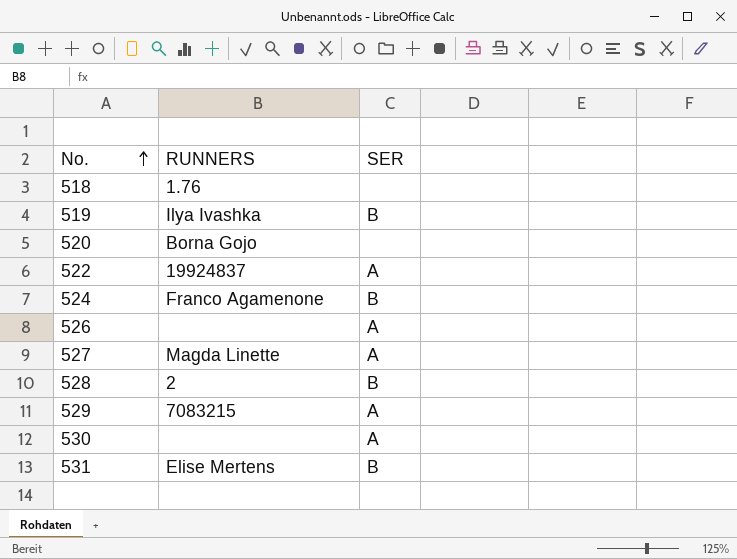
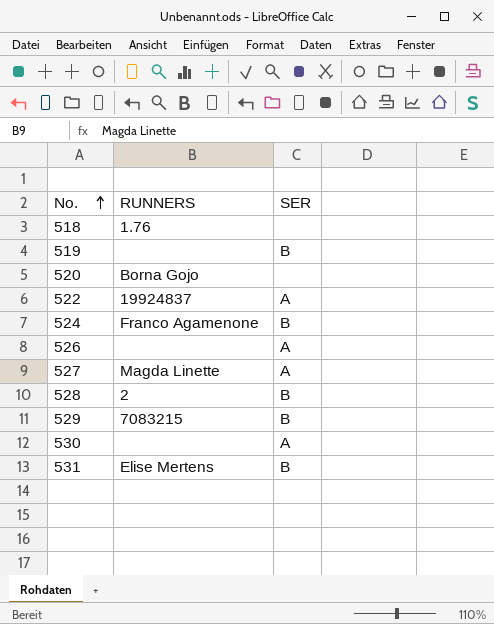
519 | RUNNERS: Ilya Ivashka -> none
529 | SER: A -> B

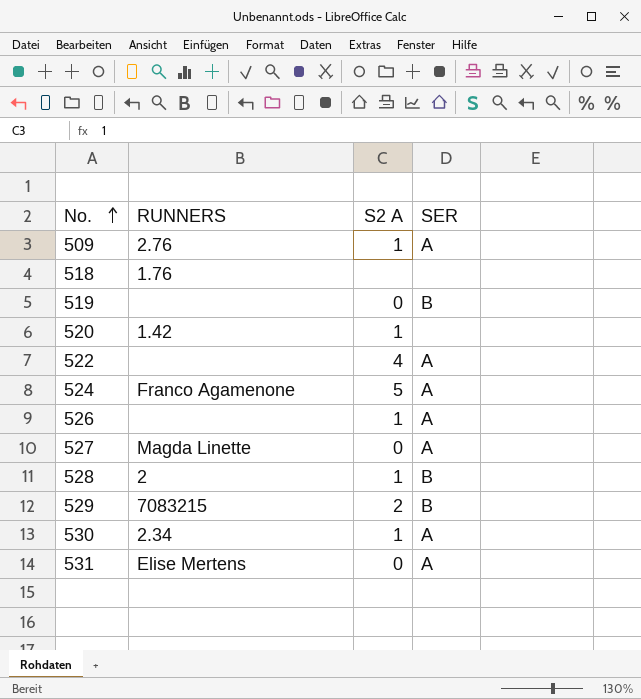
column S2 A | position: none -> 3
row 509: none -> 2.76 | 1 | A
520 | RUNNERS: Borna Gojo -> 1.42
522 | RUNNERS: 19924837 -> none
524 | SER: B -> A
530 | RUNNERS: none -> 2.34
531 | SER: B -> A

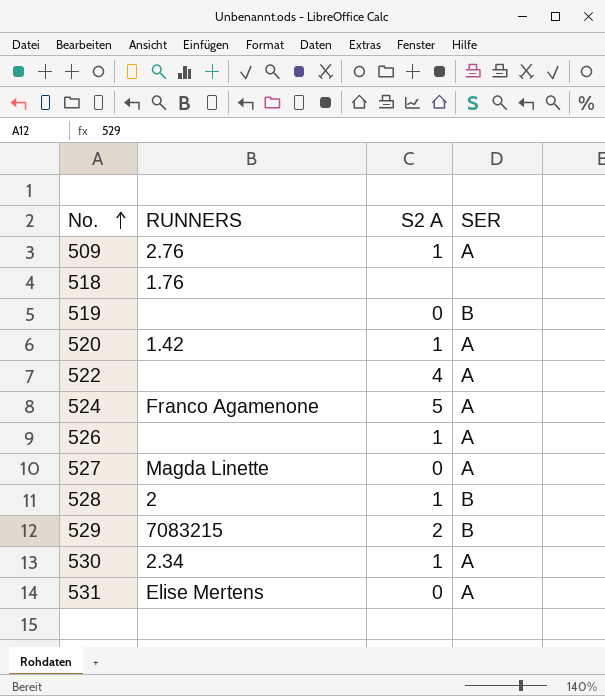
520 | SER: none -> A

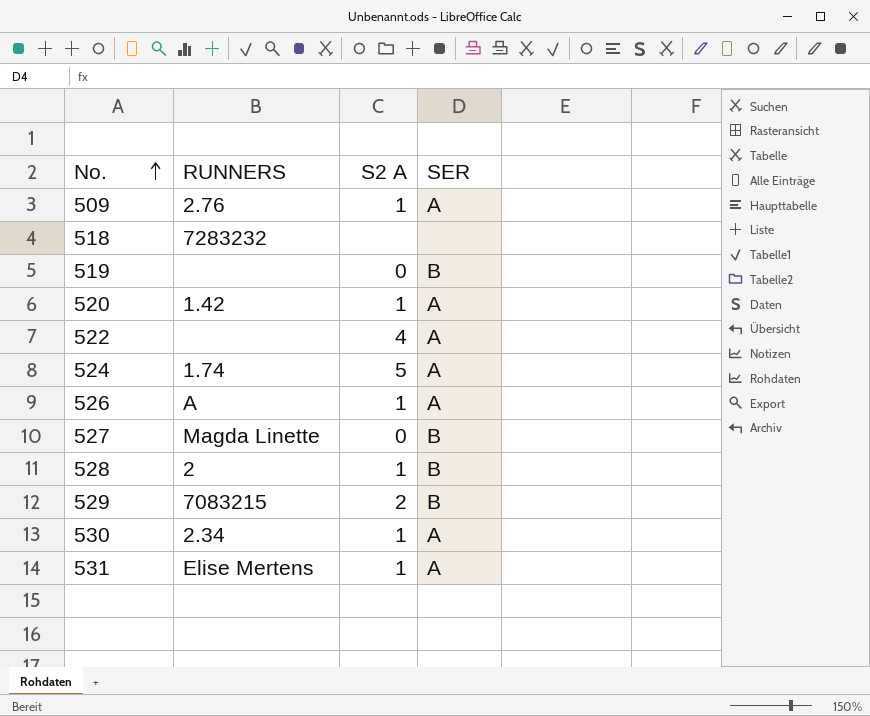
518 | RUNNERS: 1.76 -> 7283232
524 | RUNNERS: Franco Agamenone -> 1.74
526 | RUNNERS: none -> A
527 | SER: A -> B
531 | S2 A: 0 -> 1

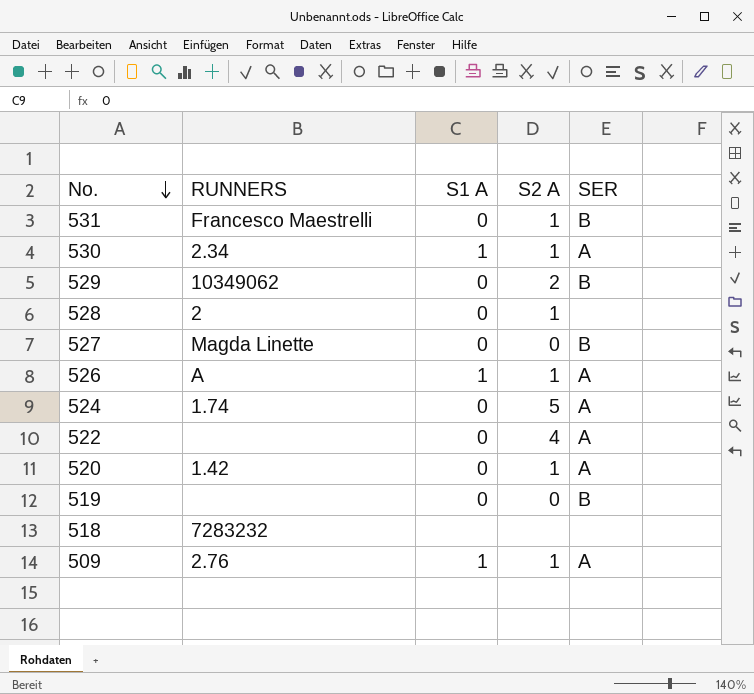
row order: No. ascending -> No. descending
column S1 A | position: none -> 3
531 | RUNNERS: Elise Mertens -> Francesco Maestrelli
531 | SER: A -> B
529 | RUNNERS: 7083215 -> 10349062
528 | SER: B -> none

